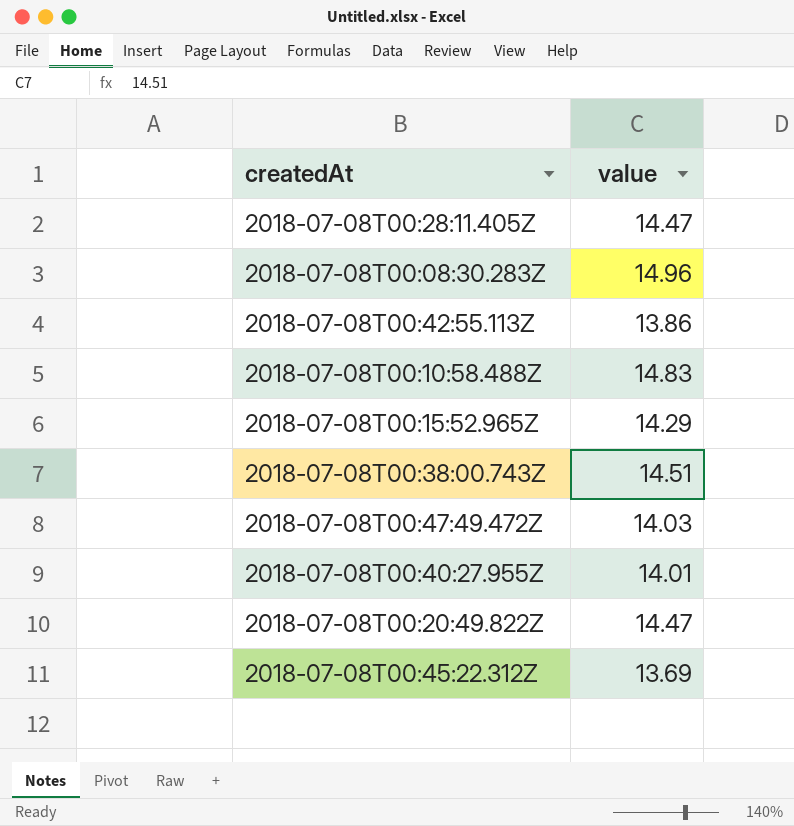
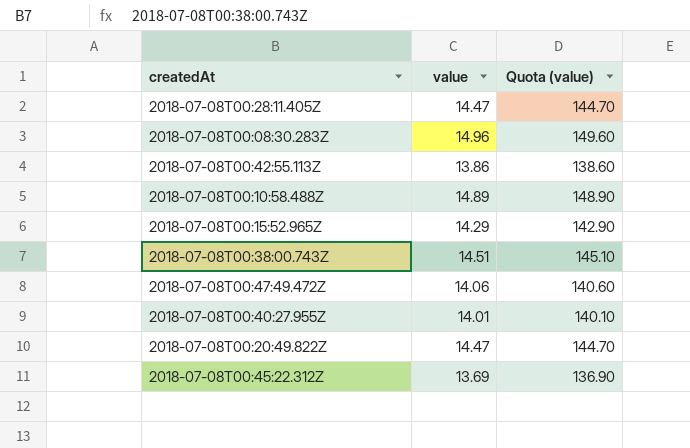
column Quota (value) | formula: none -> [value] * 10
2018-07-08T00:10:58.488Z | value: 14.83 -> 14.89
2018-07-08T00:47:49.472Z | value: 14.03 -> 14.06

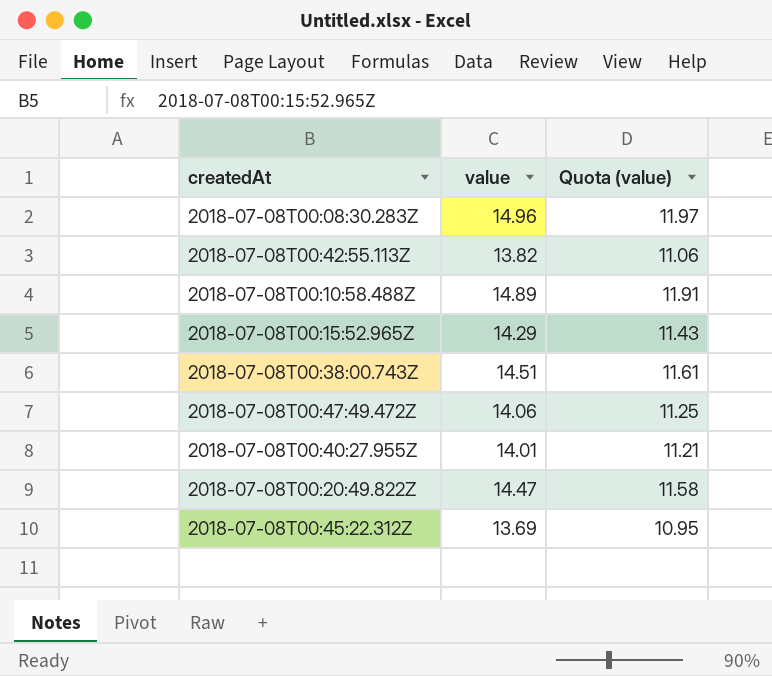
column Quota (value) | formula: [value] * 10 -> [value] * 0.8
row 2018-07-08T00:28:11.405Z: 14.47 | 144.70 -> none
2018-07-08T00:42:55.113Z | value: 13.86 -> 13.82

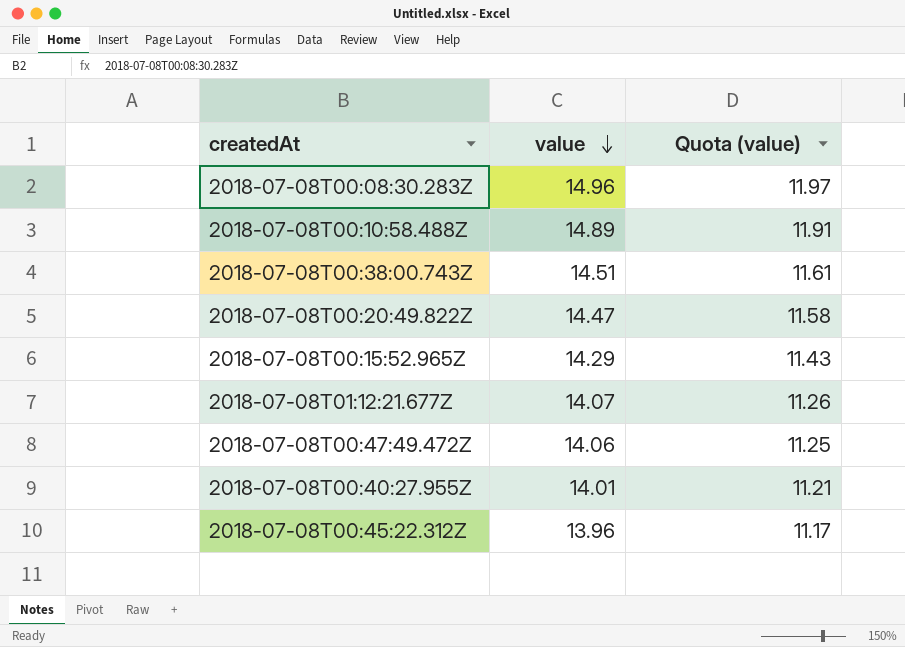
row order: none -> value descending
row 2018-07-08T00:42:55.113Z: 13.82 | 11.06 -> none
row 2018-07-08T01:12:21.677Z: none -> 14.07 | 11.26
2018-07-08T00:45:22.312Z | value: 13.69 -> 13.96
2018-07-08T00:45:22.312Z | Quota (value): 10.95 -> 11.17

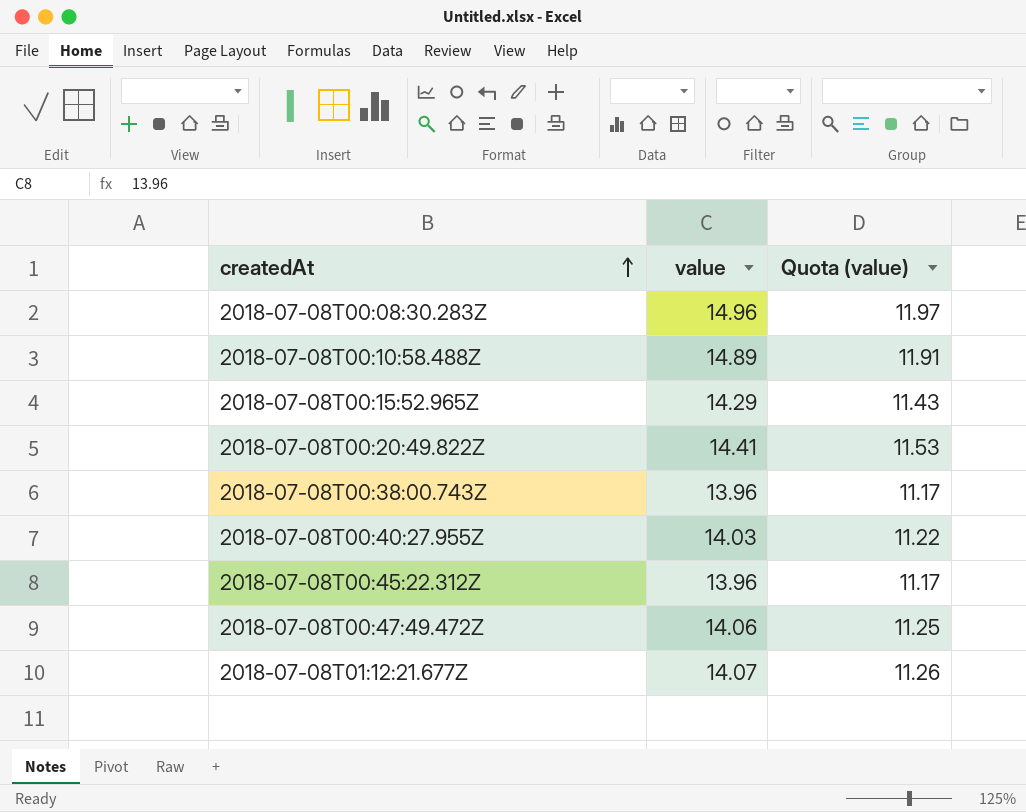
row order: value descending -> createdAt ascending
2018-07-08T00:20:49.822Z | value: 14.47 -> 14.41
2018-07-08T00:20:49.822Z | Quota (value): 11.58 -> 11.53
2018-07-08T00:38:00.743Z | value: 14.51 -> 13.96
2018-07-08T00:38:00.743Z | Quota (value): 11.61 -> 11.17
2018-07-08T00:40:27.955Z | value: 14.01 -> 14.03
2018-07-08T00:40:27.955Z | Quota (value): 11.21 -> 11.22

